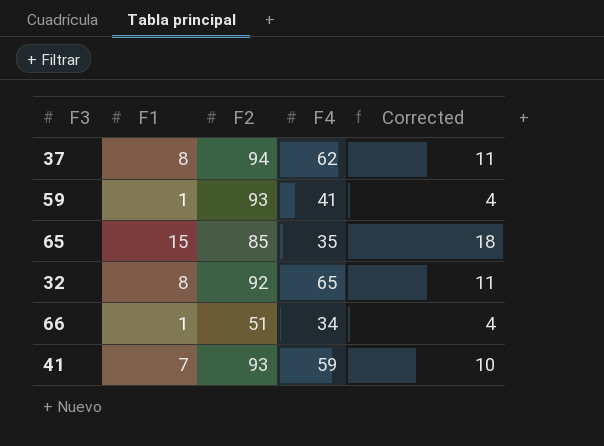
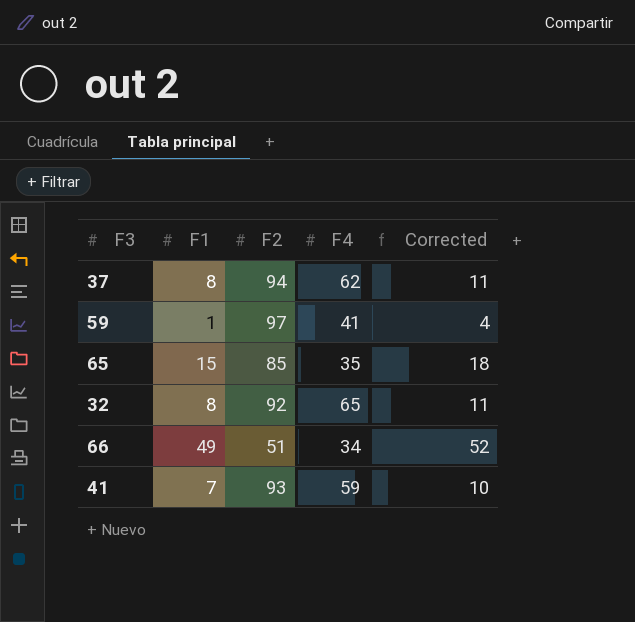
59 | F2: 93 -> 97
66 | F1: 1 -> 49
66 | Corrected: 4 -> 52

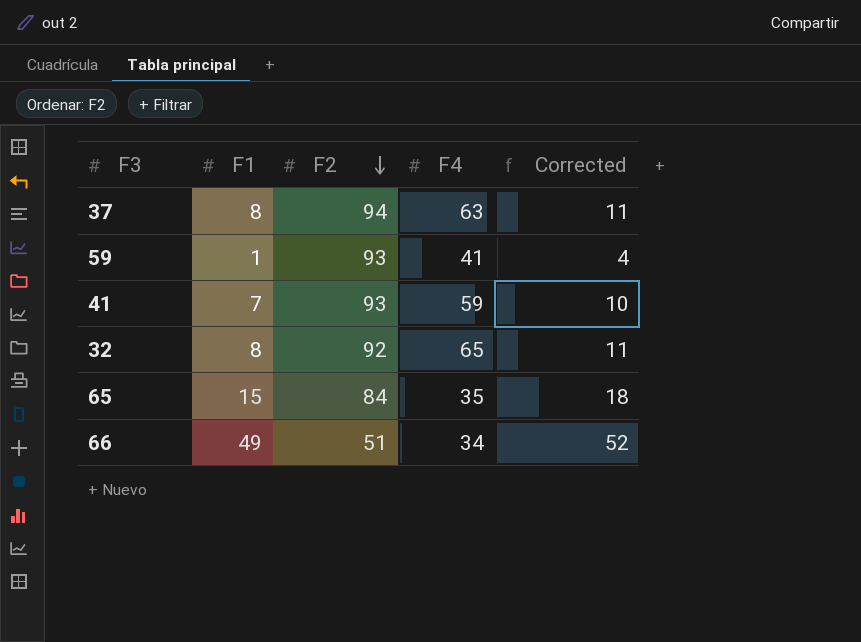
row order: none -> F2 descending
37 | F4: 62 -> 63
59 | F2: 97 -> 93
65 | F2: 85 -> 84

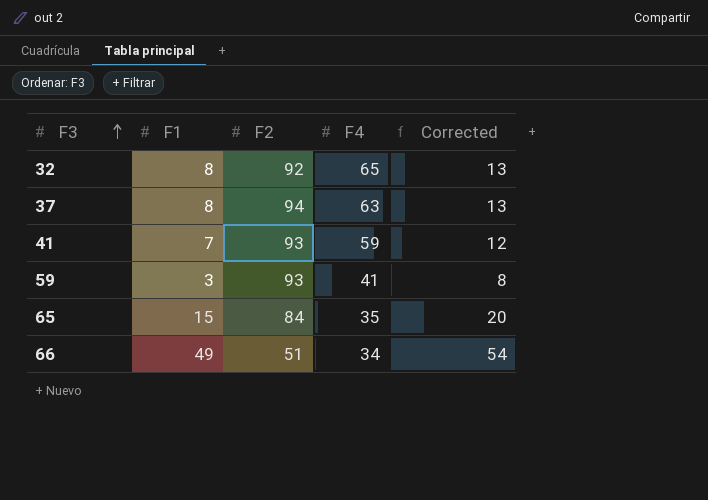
row order: F2 descending -> F3 ascending
column Corrected | formula: [F1] + 3 -> [F1] + 5
59 | F1: 1 -> 3

